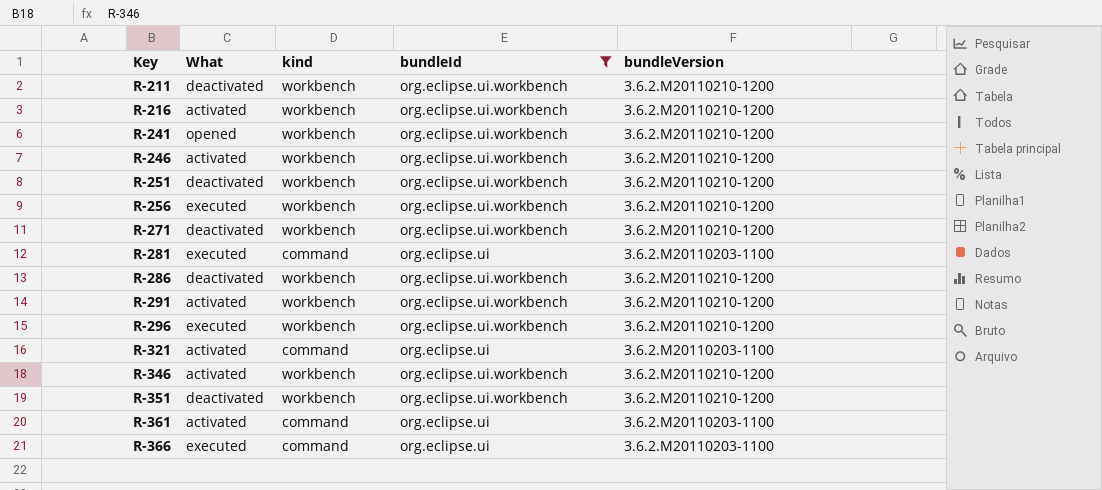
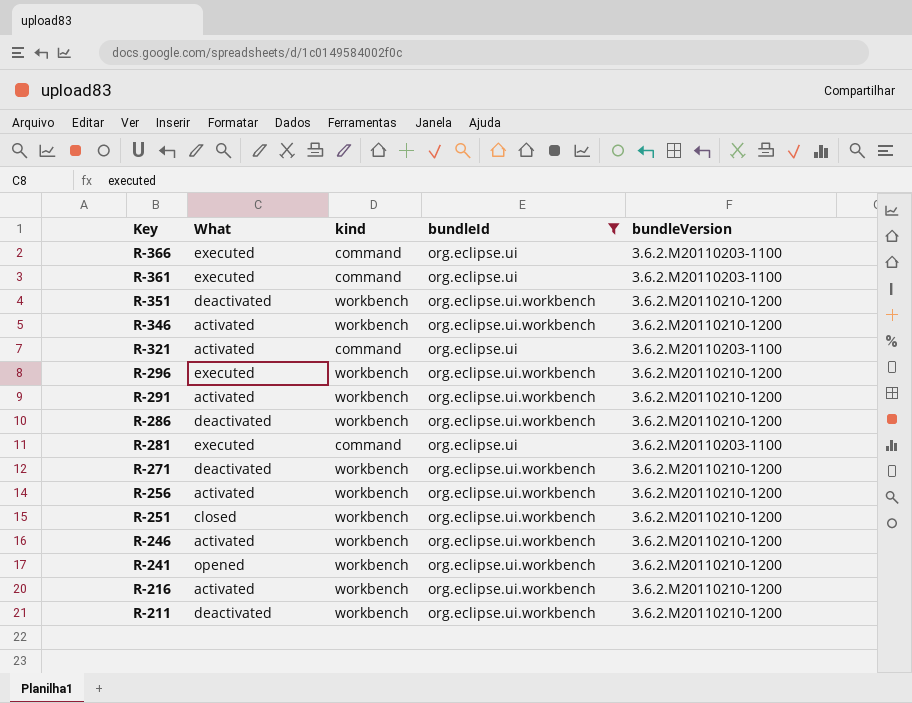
row order: Key ascending -> Key descending
R-361 | What: activated -> executed
R-256 | What: executed -> activated
R-251 | What: deactivated -> closed

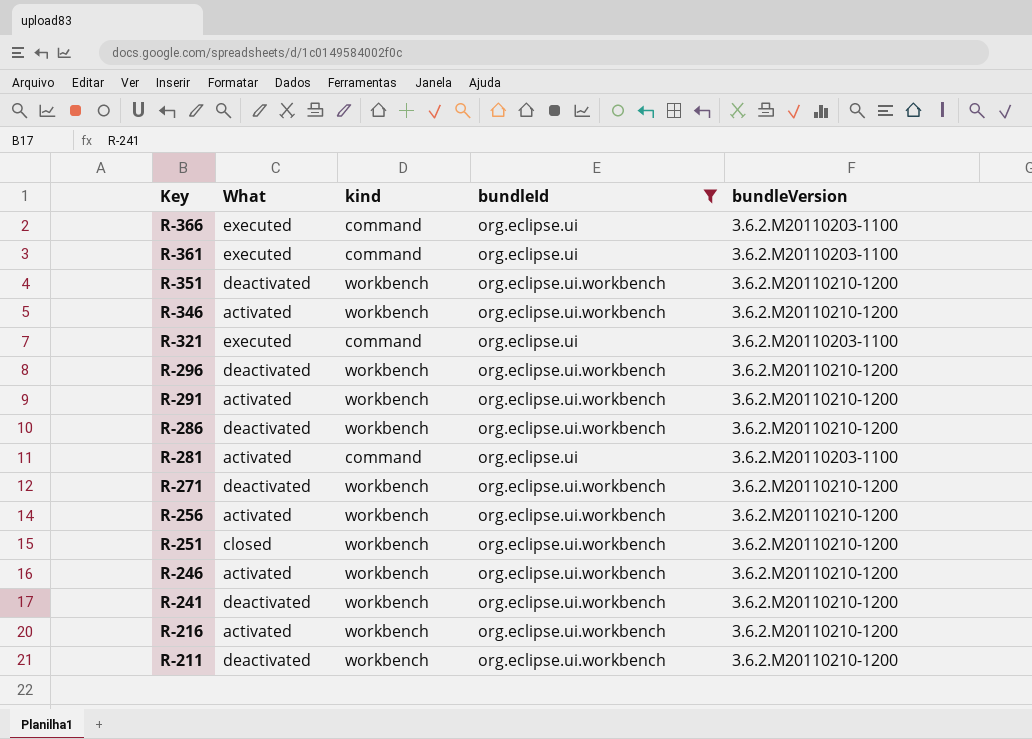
R-321 | What: activated -> executed
R-296 | What: executed -> deactivated
R-281 | What: executed -> activated
R-241 | What: opened -> deactivated

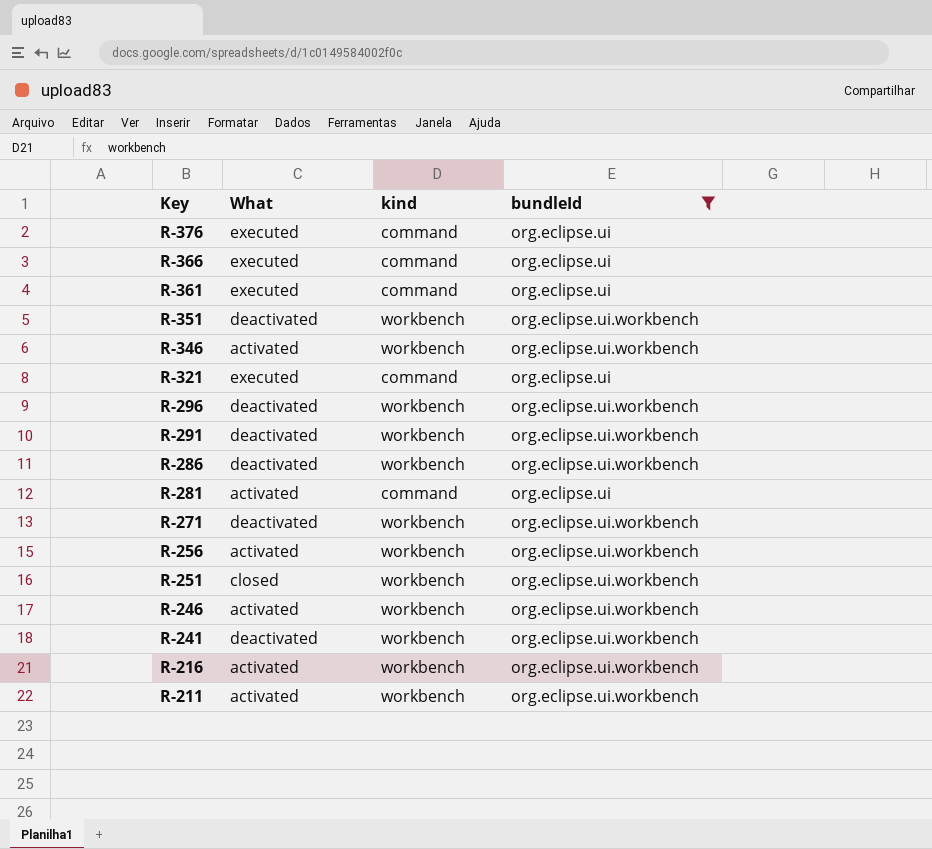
column bundleVersion | position: 5 -> none
row R-376: none -> executed | command | org.eclipse.ui
R-291 | What: activated -> deactivated
R-211 | What: deactivated -> activated

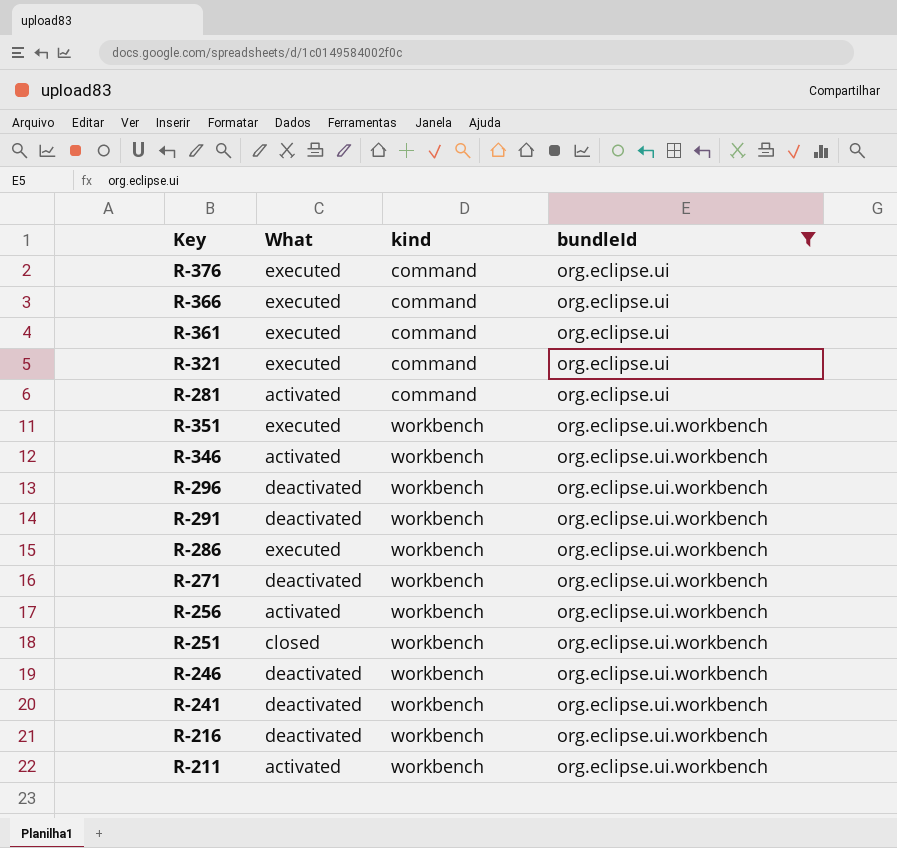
row order: Key descending -> kind ascending
R-351 | What: deactivated -> executed
R-286 | What: deactivated -> executed
R-246 | What: activated -> deactivated
R-216 | What: activated -> deactivated

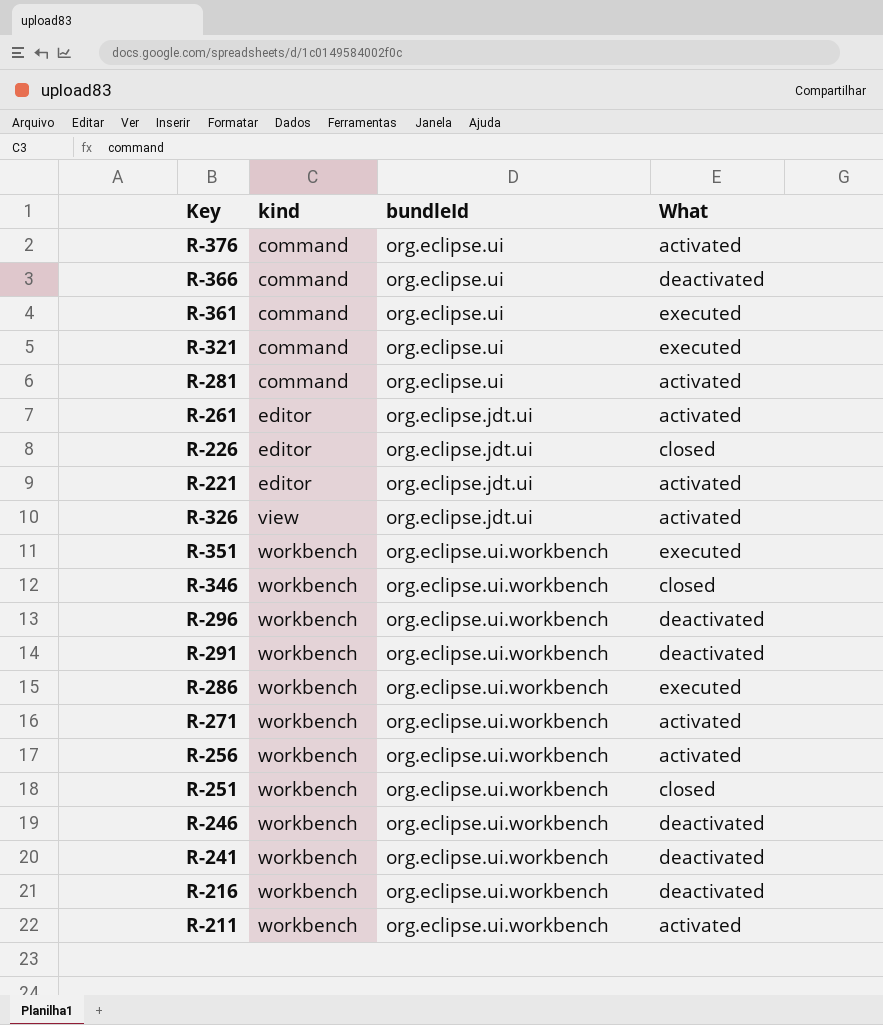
filter: bundleId != org.eclipse.jdt.ui -> none
column What | position: 2 -> 4
R-376 | What: executed -> activated
R-366 | What: executed -> deactivated
R-346 | What: activated -> closed
R-271 | What: deactivated -> activated

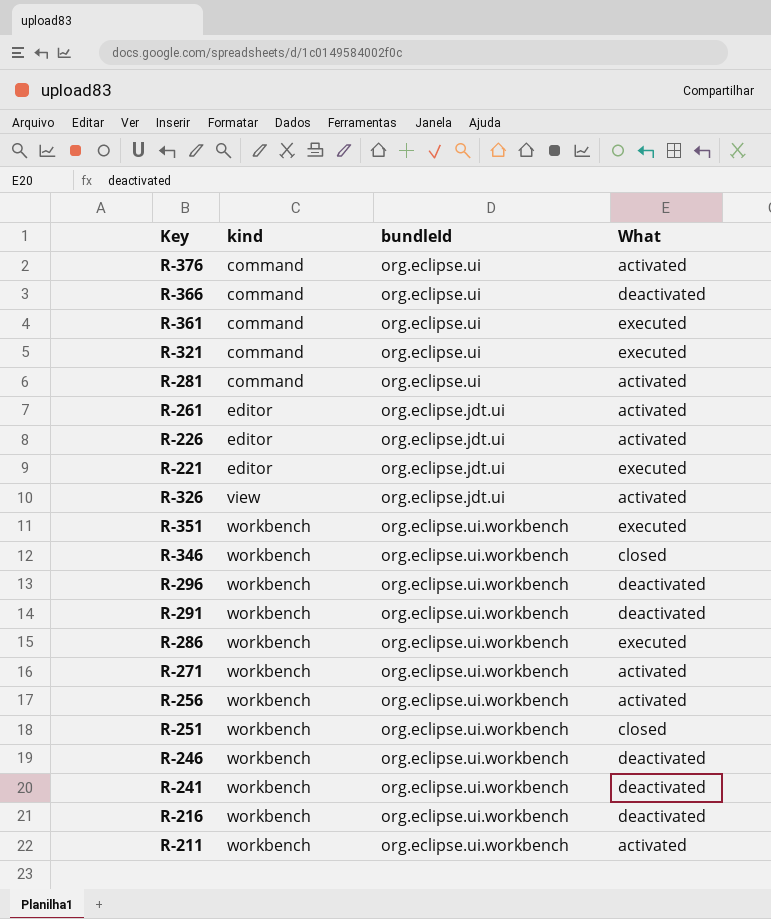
R-226 | What: closed -> activated
R-221 | What: activated -> executed

